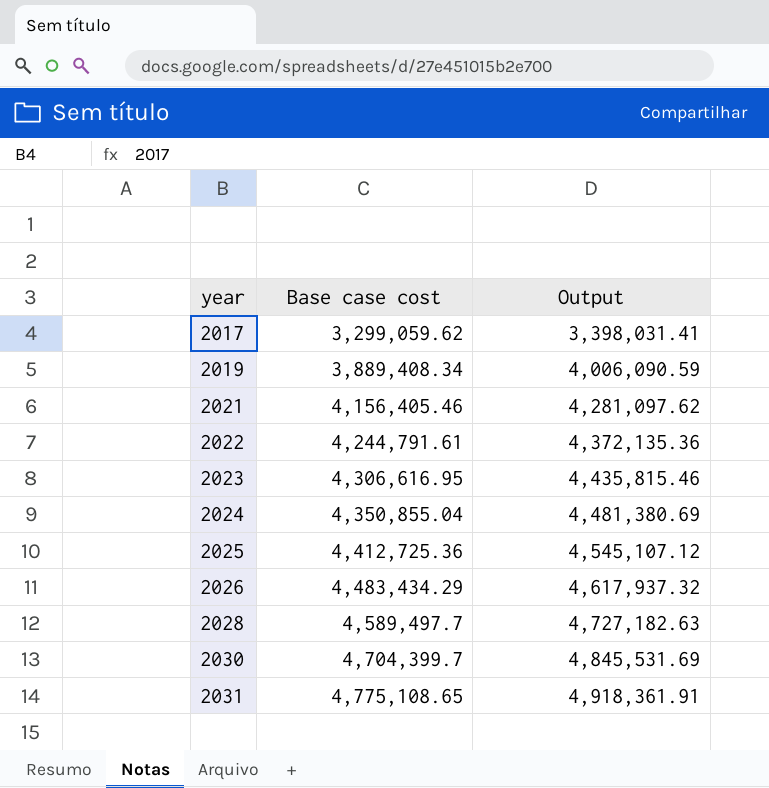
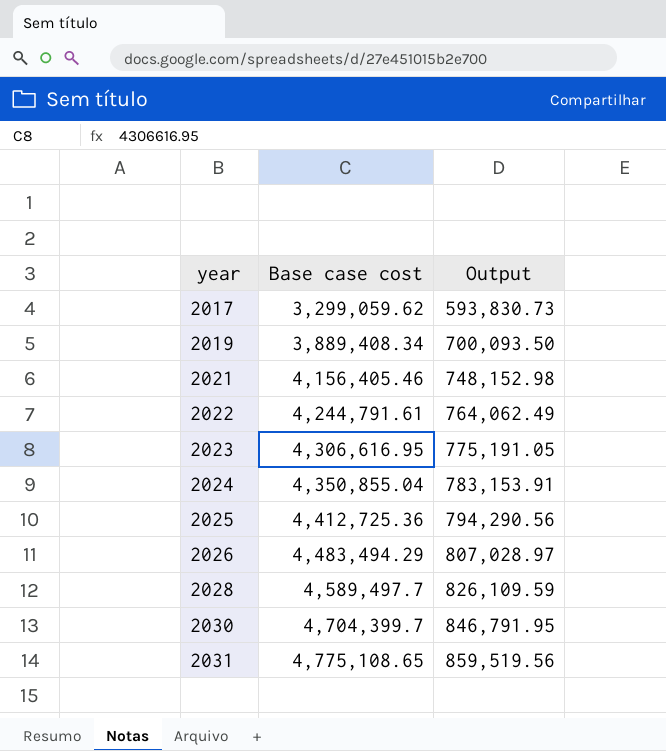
column Output | formula: [Base case cost] * 1.03 -> [Base case cost] * 0.18
2026 | Base case cost: 4,483,434.29 -> 4,483,494.29

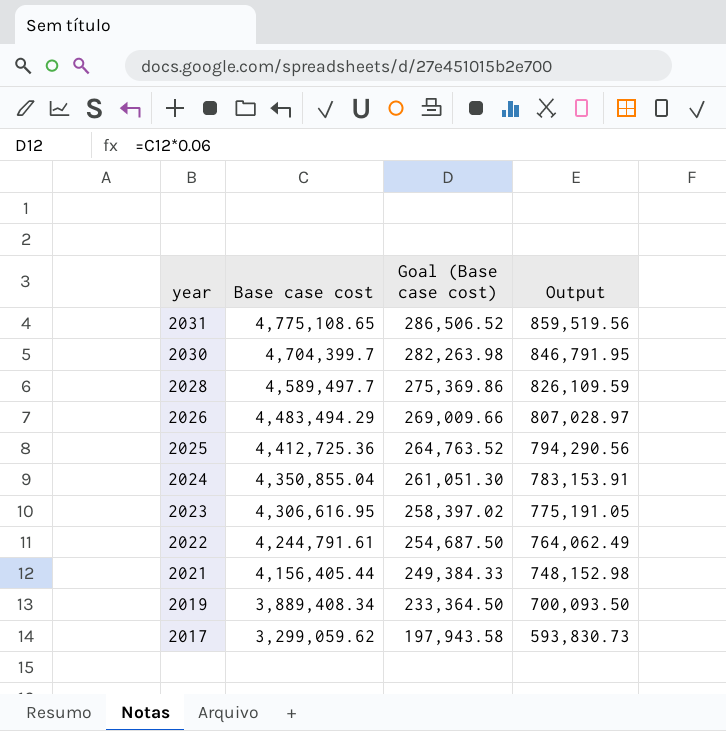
row order: year ascending -> year descending
column Goal (Base case cost) | formula: none -> [Base case cost] * 0.06
2021 | Base case cost: 4,156,405.46 -> 4,156,405.44

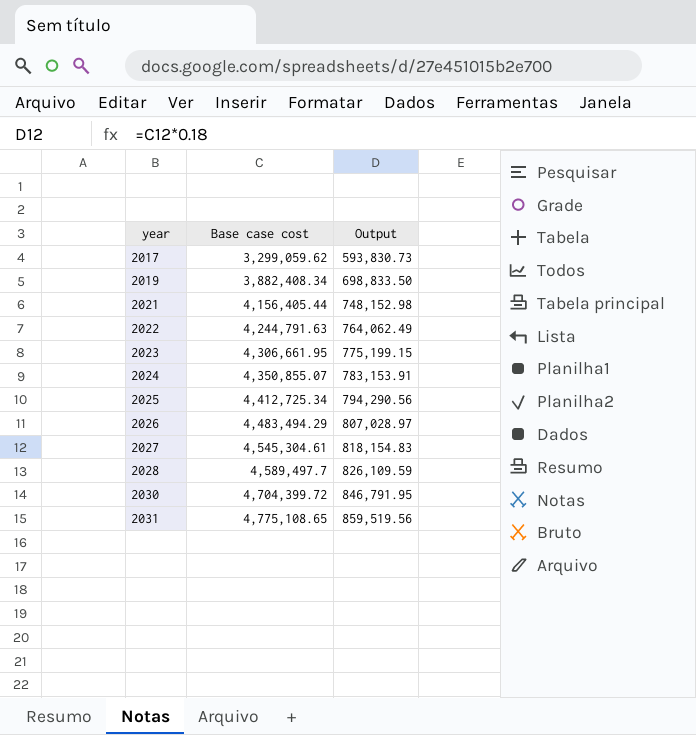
row order: year descending -> year ascending
column Goal (Base case cost) | formula: [Base case cost] * 0.06 -> none
2019 | Base case cost: 3,889,408.34 -> 3,882,408.34
2019 | Output: 700,093.50 -> 698,833.50
2022 | Base case cost: 4,244,791.61 -> 4,244,791.63
2023 | Base case cost: 4,306,616.95 -> 4,306,661.95
2023 | Output: 775,191.05 -> 775,199.15
2024 | Base case cost: 4,350,855.04 -> 4,350,855.07
2025 | Base case cost: 4,412,725.36 -> 4,412,725.34
row 2027: none -> 4,545,304.61 | 818,154.83
2030 | Base case cost: 4,704,399.7 -> 4,704,399.72

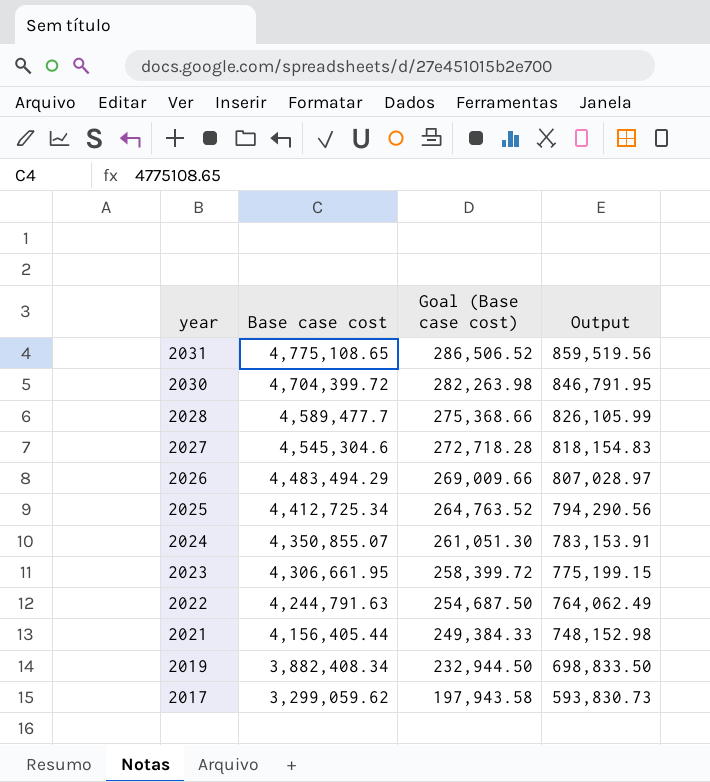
row order: year ascending -> year descending
column Goal (Base case cost) | formula: none -> [Base case cost] * 0.06
2028 | Base case cost: 4,589,497.7 -> 4,589,477.7
2028 | Output: 826,109.59 -> 826,105.99
2027 | Base case cost: 4,545,304.61 -> 4,545,304.6

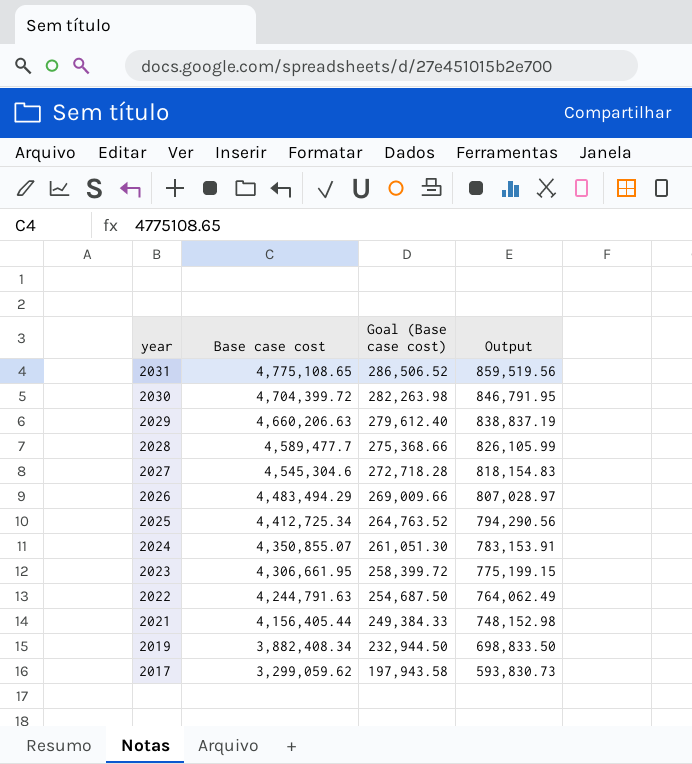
row 2029: none -> 4,660,206.63 | 279,612.40 | 838,837.19

